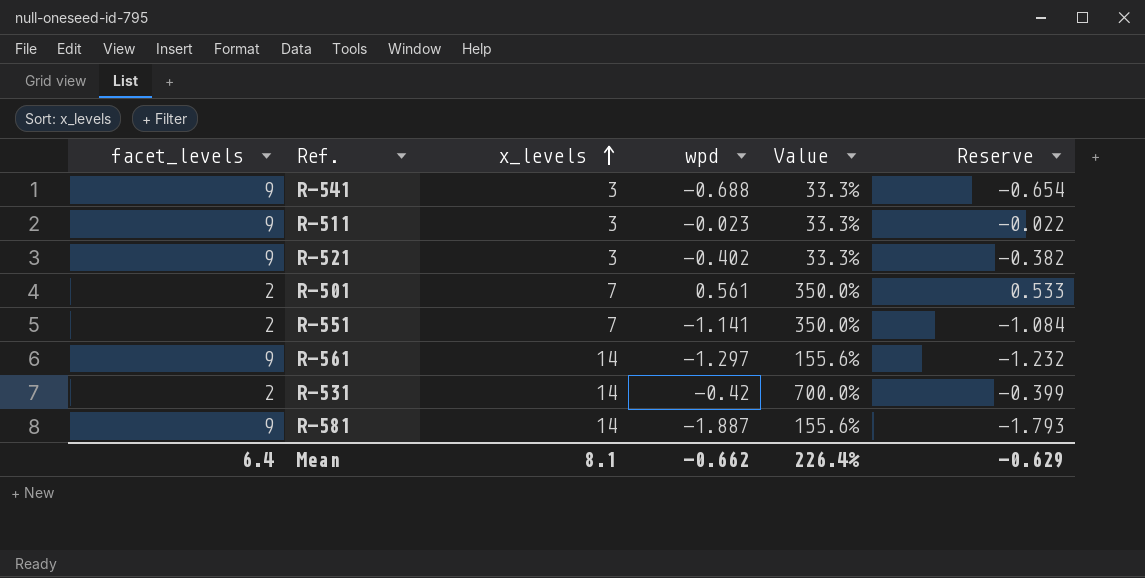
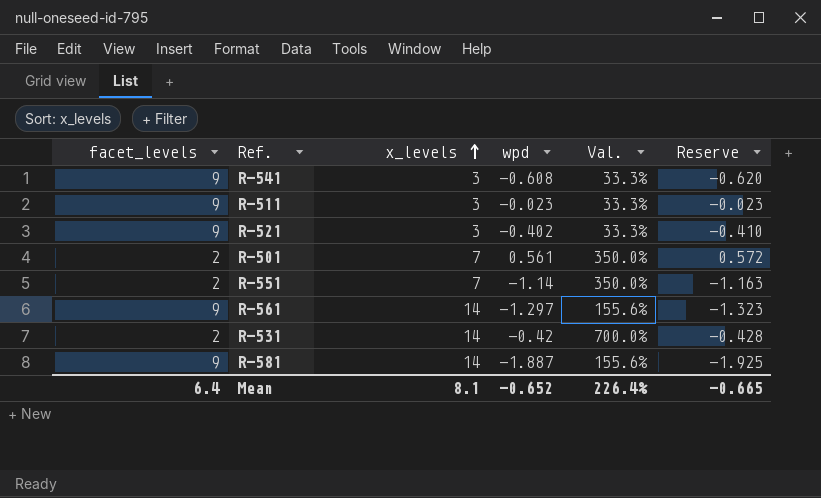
column name: Value -> Val.
column Reserve | formula: [wpd] * 0.95 -> [wpd] * 1.02
R-541 | wpd: -0.688 -> -0.608
R-551 | wpd: -1.141 -> -1.14
Mean | wpd: -0.662 -> -0.652
Mean | Reserve: -0.629 -> -0.665

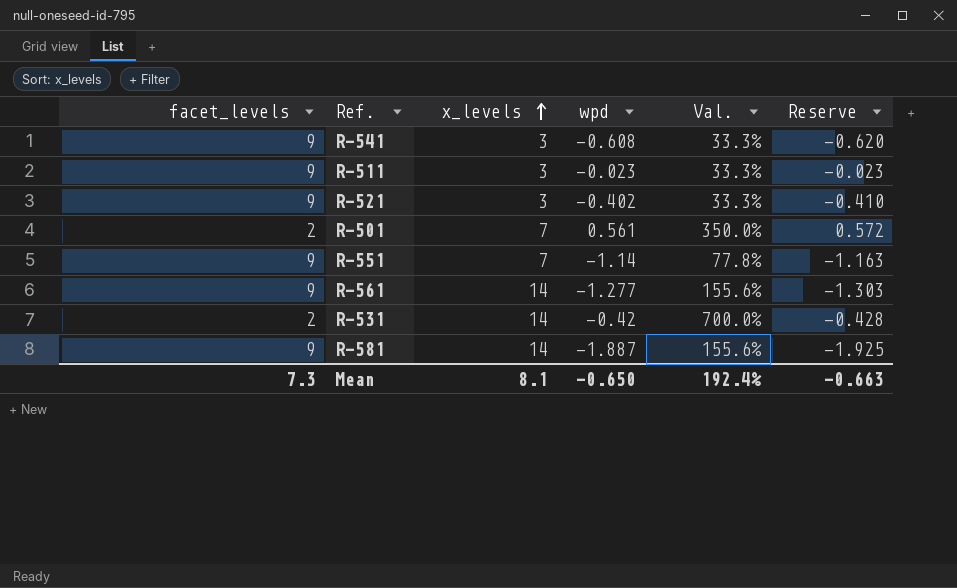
R-551 | facet_levels: 2 -> 9
R-551 | Val.: 350.0% -> 77.8%
R-561 | wpd: -1.297 -> -1.277
R-561 | Reserve: -1.323 -> -1.303
Mean | facet_levels: 6.4 -> 7.3
Mean | wpd: -0.652 -> -0.650
Mean | Val.: 226.4% -> 192.4%
Mean | Reserve: -0.665 -> -0.663

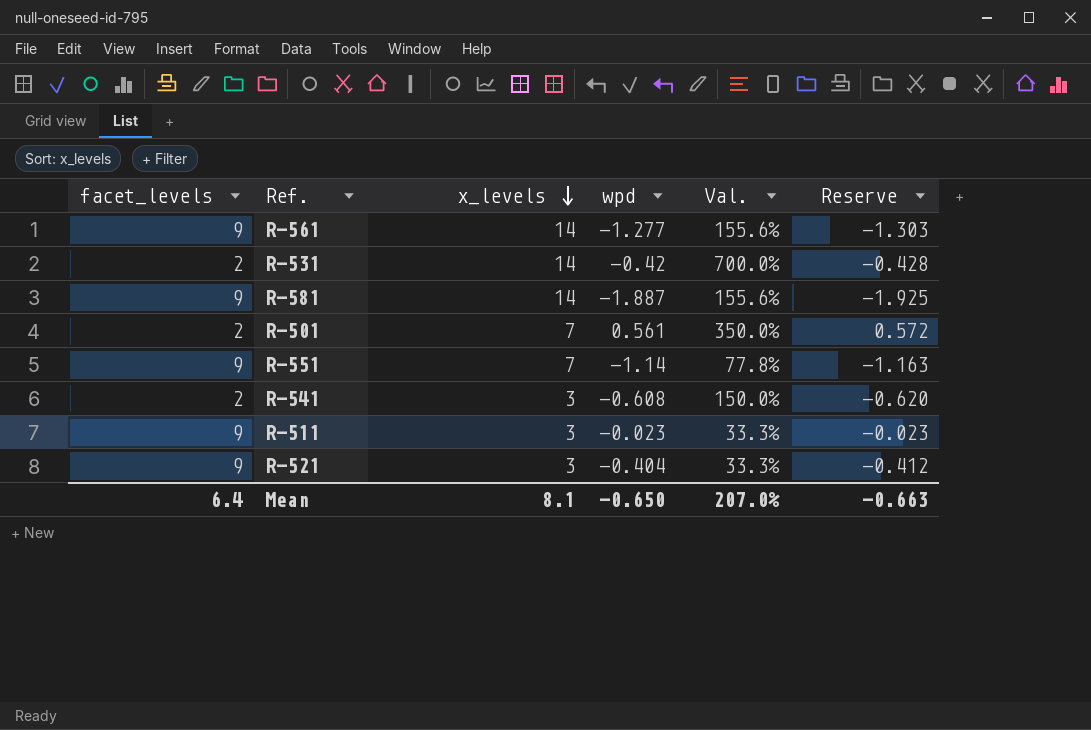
row order: x_levels ascending -> x_levels descending
R-541 | facet_levels: 9 -> 2
R-541 | Val.: 33.3% -> 150.0%
R-521 | wpd: -0.402 -> -0.404
R-521 | Reserve: -0.410 -> -0.412
Mean | facet_levels: 7.3 -> 6.4
Mean | Val.: 192.4% -> 207.0%

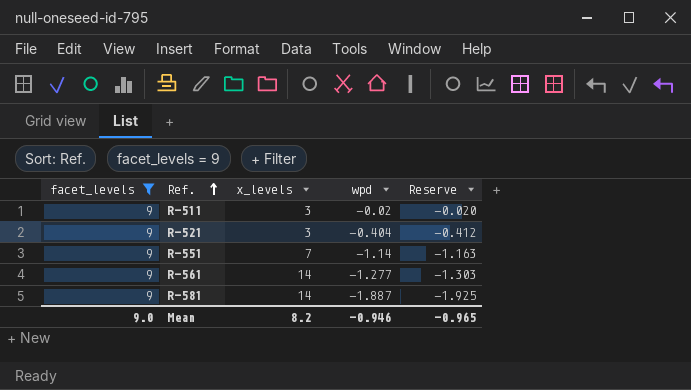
filter: none -> facet_levels = 9
row order: x_levels descending -> Ref. ascending
column Val. | formula: [x_levels] / [facet_levels] -> none
R-511 | wpd: -0.023 -> -0.02
R-511 | Reserve: -0.023 -> -0.020
Mean | facet_levels: 6.4 -> 9.0
Mean | x_levels: 8.1 -> 8.2
Mean | wpd: -0.650 -> -0.946
Mean | Reserve: -0.663 -> -0.965

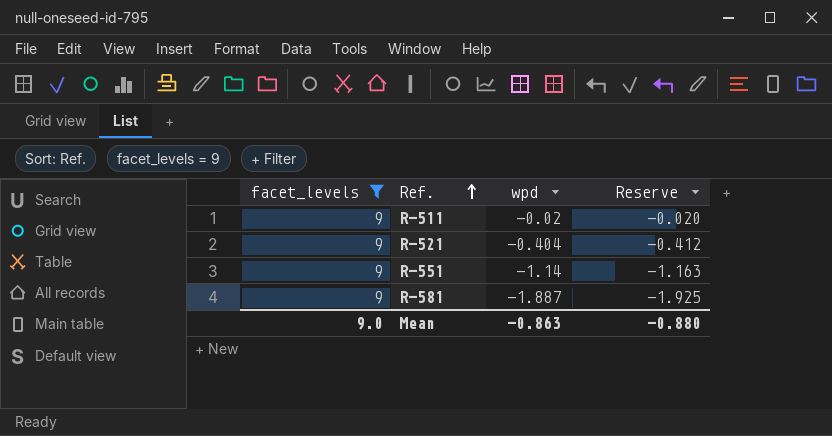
column x_levels | position: 3 -> none
row R-561: 9 | 14 | -1.277 | -1.303 -> none
Mean | wpd: -0.946 -> -0.863
Mean | Reserve: -0.965 -> -0.880

